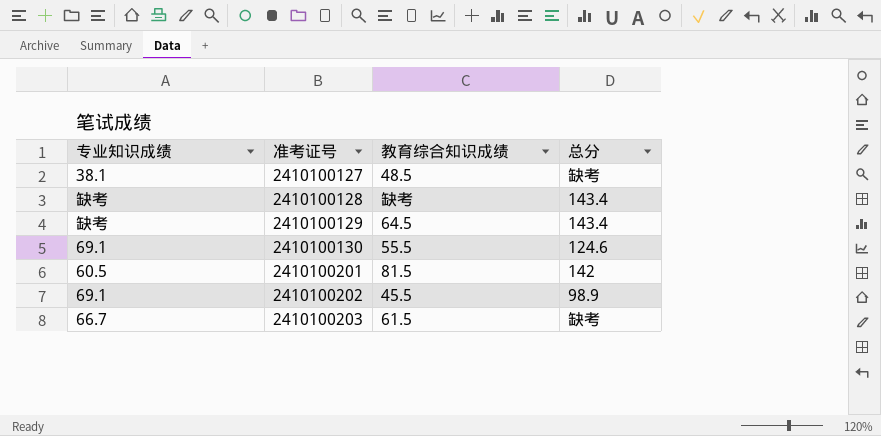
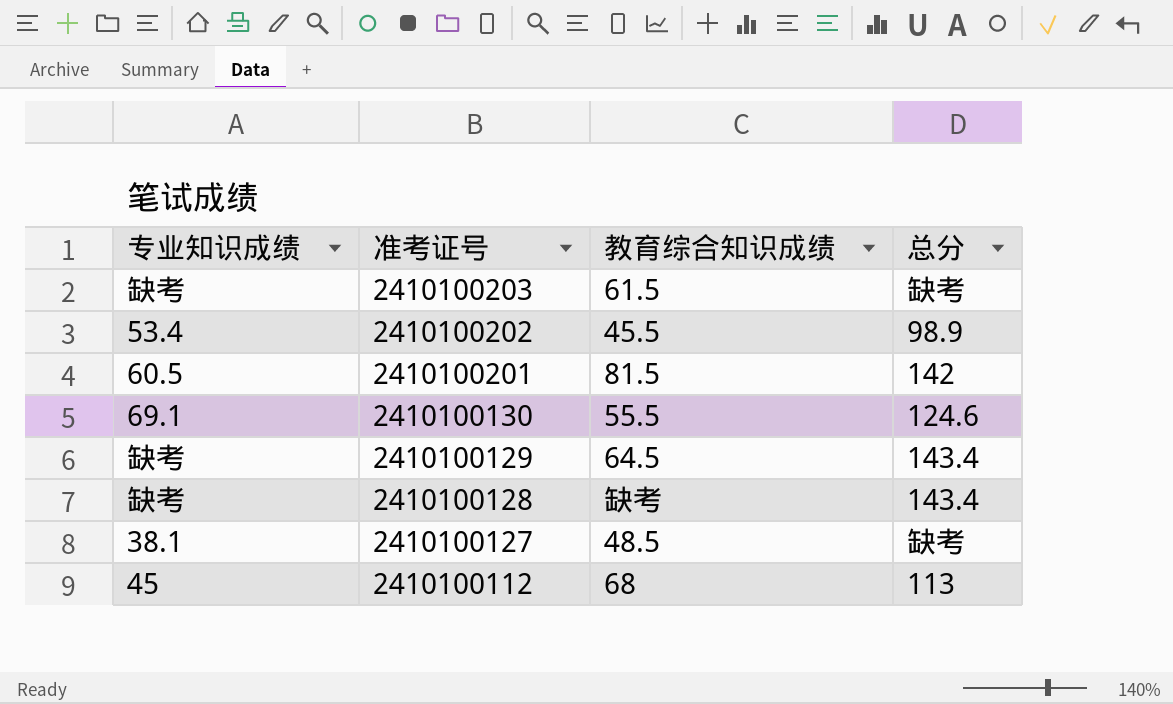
row order: 准考证号 ascending -> 准考证号 descending
2410100203 | 专业知识成绩: 66.7 -> 缺考
2410100202 | 专业知识成绩: 69.1 -> 53.4
row 2410100112: none -> 45 | 68 | 113

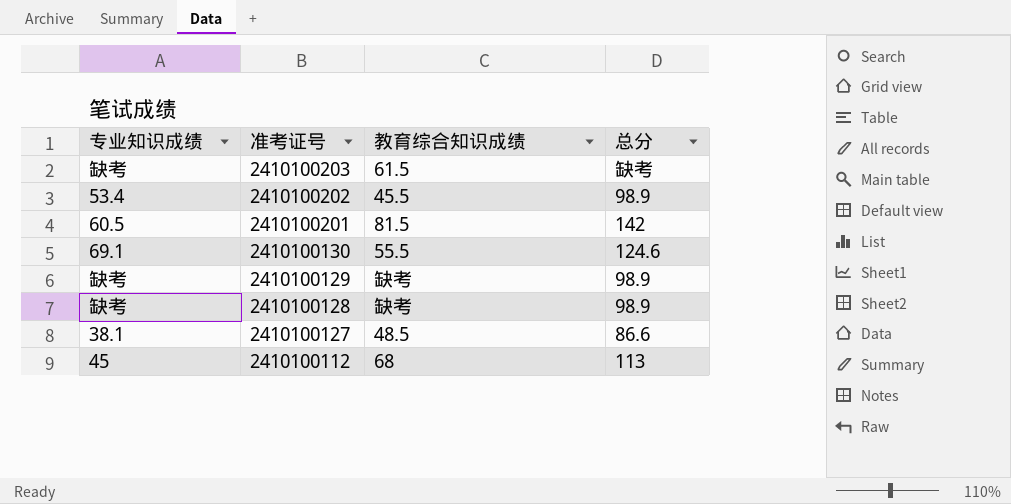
2410100129 | 教育综合知识成绩: 64.5 -> 缺考
2410100129 | 总分: 143.4 -> 98.9
2410100128 | 总分: 143.4 -> 98.9
2410100127 | 总分: 缺考 -> 86.6

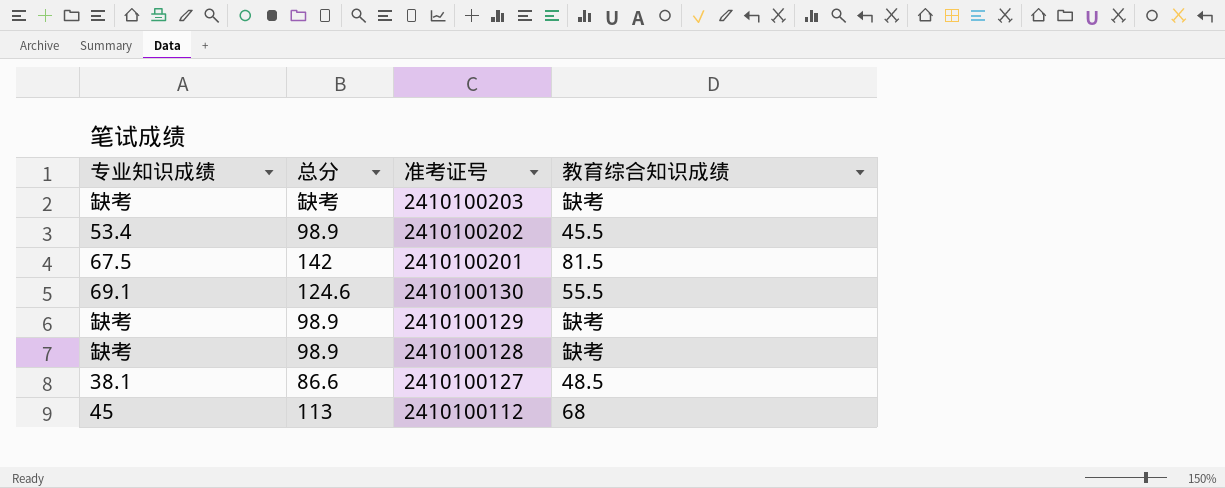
column 总分 | position: 4 -> 2
2410100203 | 教育综合知识成绩: 61.5 -> 缺考
2410100201 | 专业知识成绩: 60.5 -> 67.5

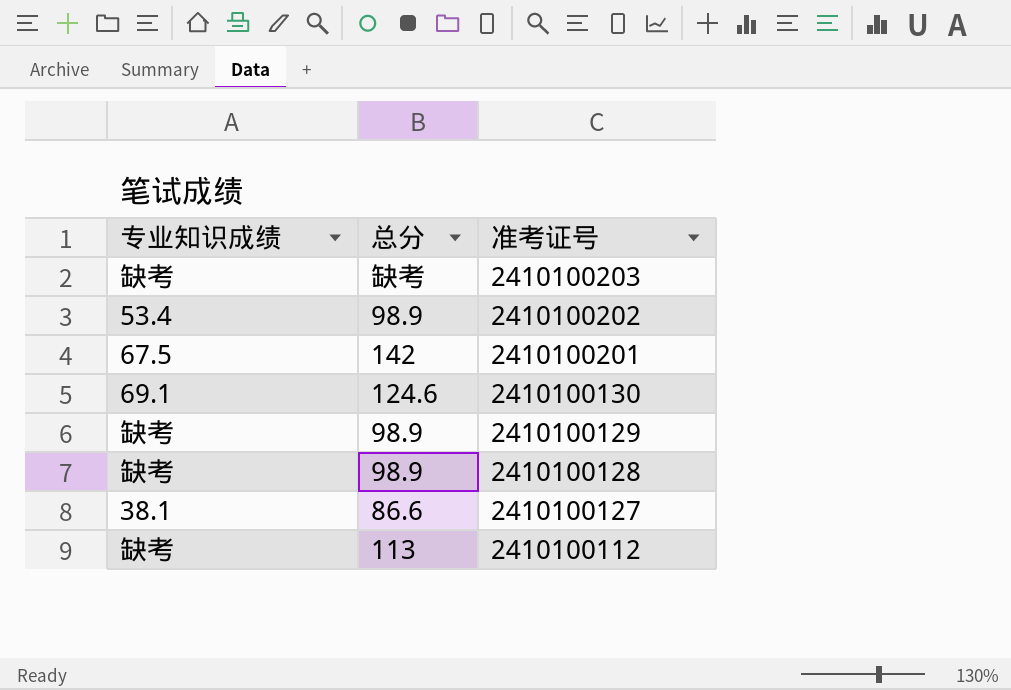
column 教育综合知识成绩 | position: 4 -> none
2410100112 | 专业知识成绩: 45 -> 缺考

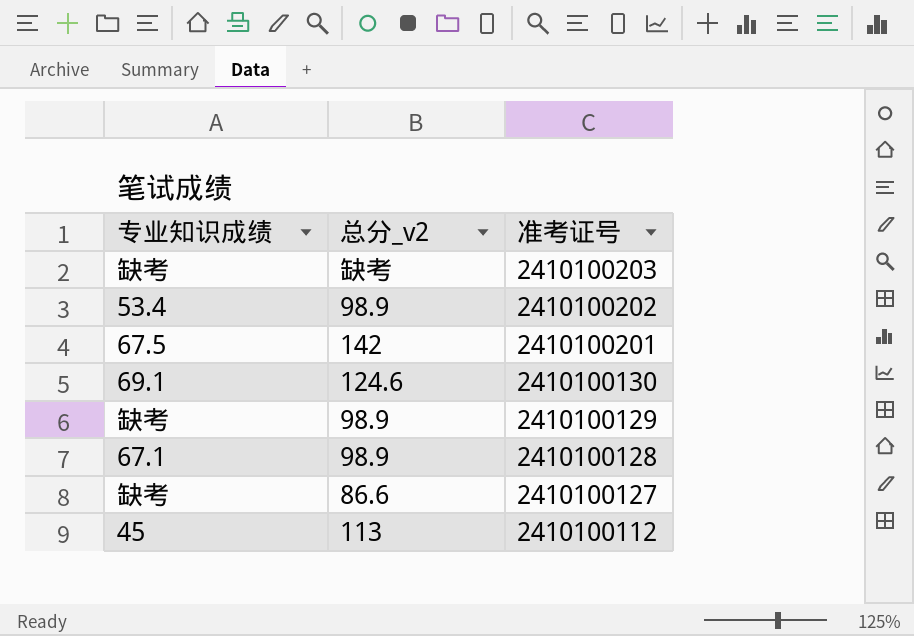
column name: 总分 -> 总分_v2
2410100128 | 专业知识成绩: 缺考 -> 67.1
2410100127 | 专业知识成绩: 38.1 -> 缺考
2410100112 | 专业知识成绩: 缺考 -> 45

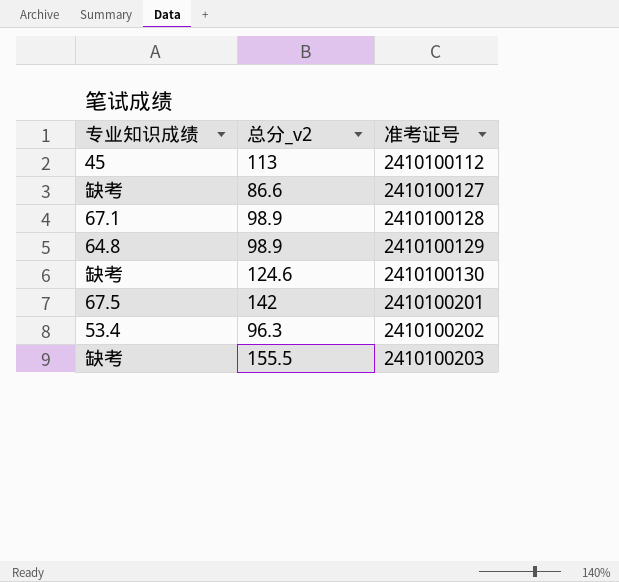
row order: 准考证号 descending -> 准考证号 ascending
2410100129 | 专业知识成绩: 缺考 -> 64.8
2410100130 | 专业知识成绩: 69.1 -> 缺考
2410100202 | 总分_v2: 98.9 -> 96.3
2410100203 | 总分_v2: 缺考 -> 155.5

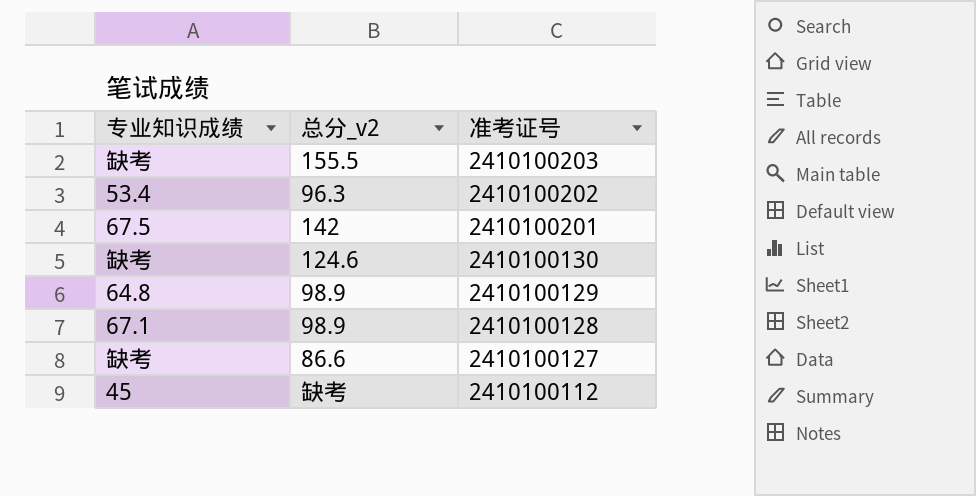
row order: 准考证号 ascending -> 准考证号 descending
2410100112 | 总分_v2: 113 -> 缺考

